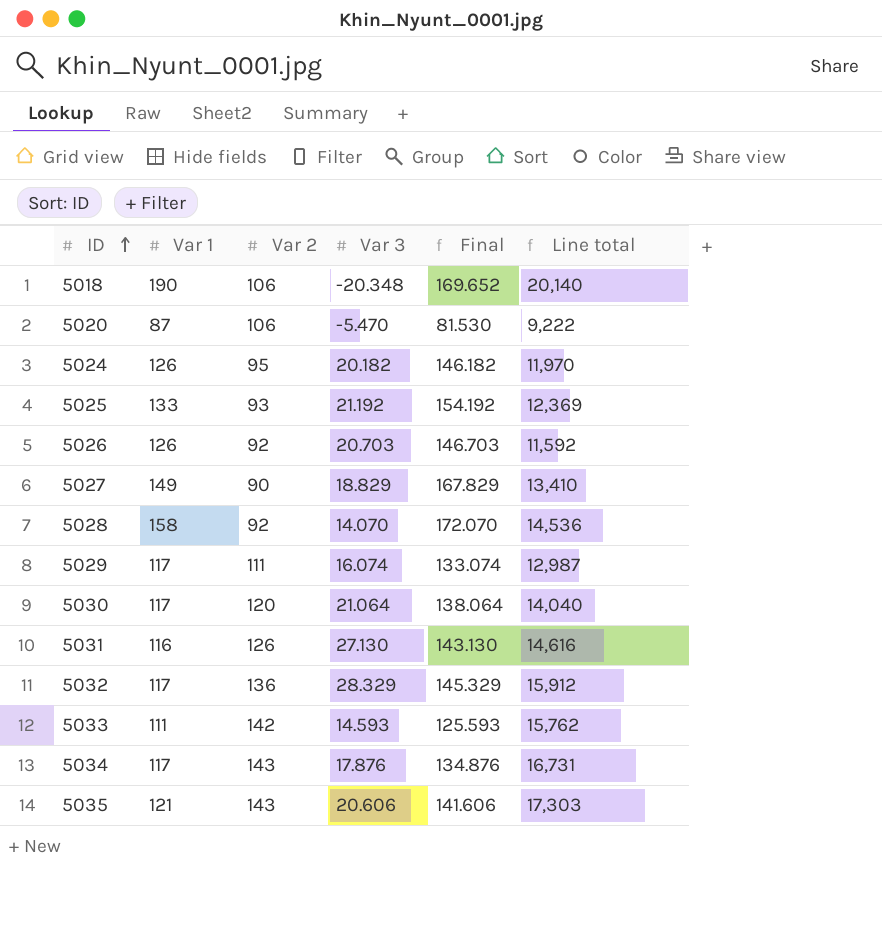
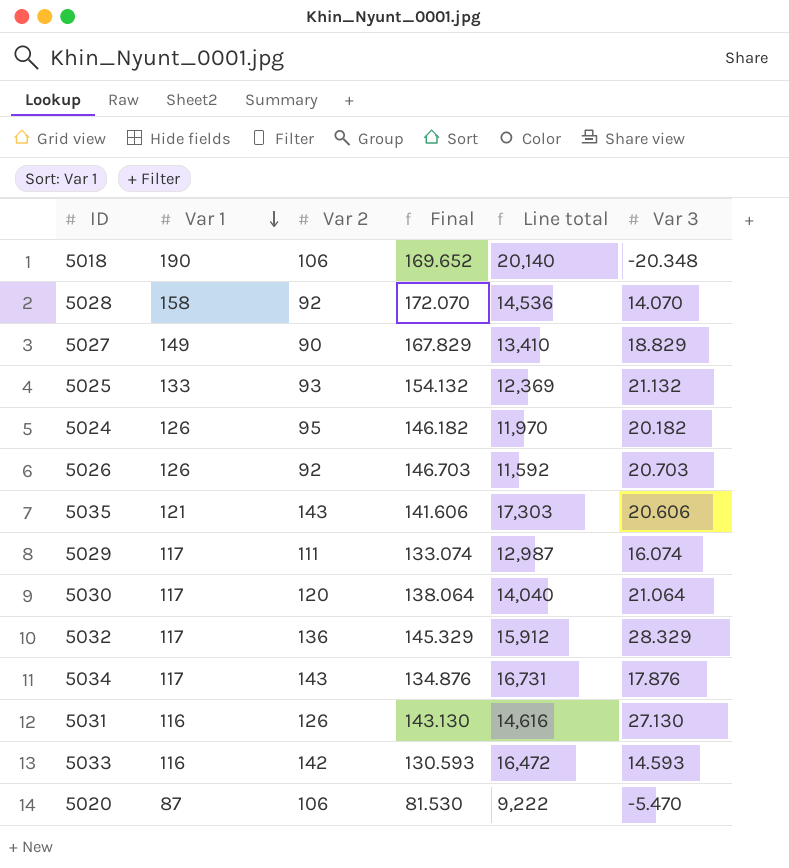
row order: ID ascending -> Var 1 descending
column Var 3 | position: 4 -> 6
5025 | Final: 154.192 -> 154.132
5025 | Var 3: 21.192 -> 21.132
5033 | Var 1: 111 -> 116
5033 | Final: 125.593 -> 130.593
5033 | Line total: 15,762 -> 16,472

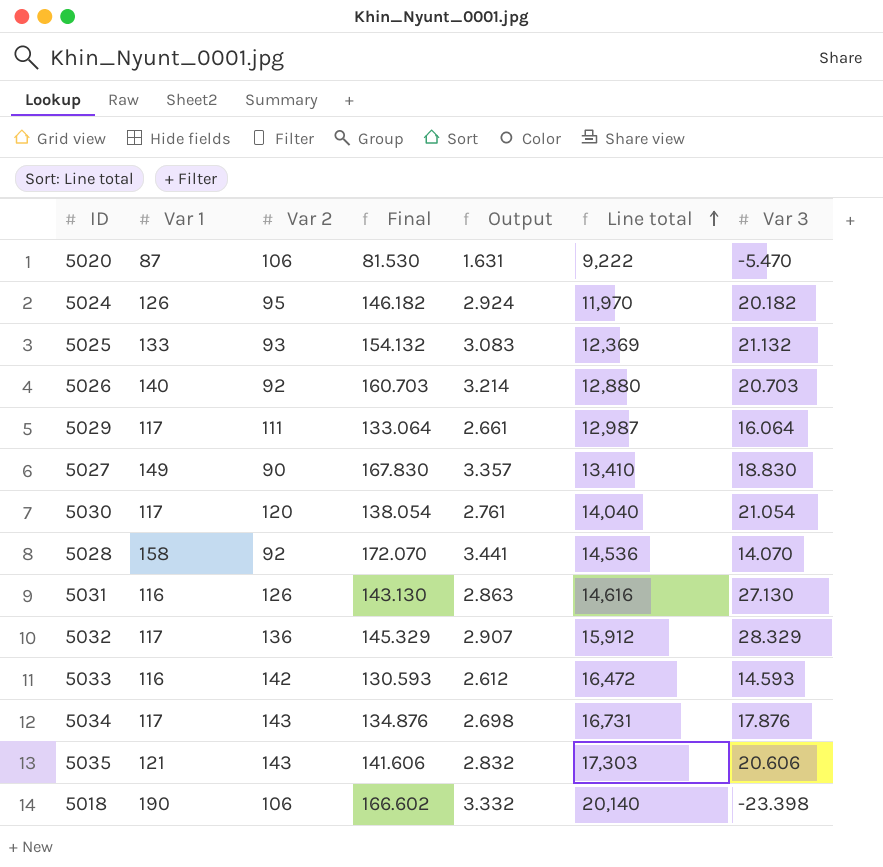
row order: Var 1 descending -> Line total ascending
column Output | formula: none -> [Final] * 0.02
5026 | Var 1: 126 -> 140
5026 | Final: 146.703 -> 160.703
5026 | Line total: 11,592 -> 12,880
5029 | Final: 133.074 -> 133.064
5029 | Var 3: 16.074 -> 16.064
5027 | Final: 167.829 -> 167.830
5027 | Var 3: 18.829 -> 18.830
5030 | Final: 138.064 -> 138.054
5030 | Var 3: 21.064 -> 21.054
5018 | Final: 169.652 -> 166.602
5018 | Var 3: -20.348 -> -23.398

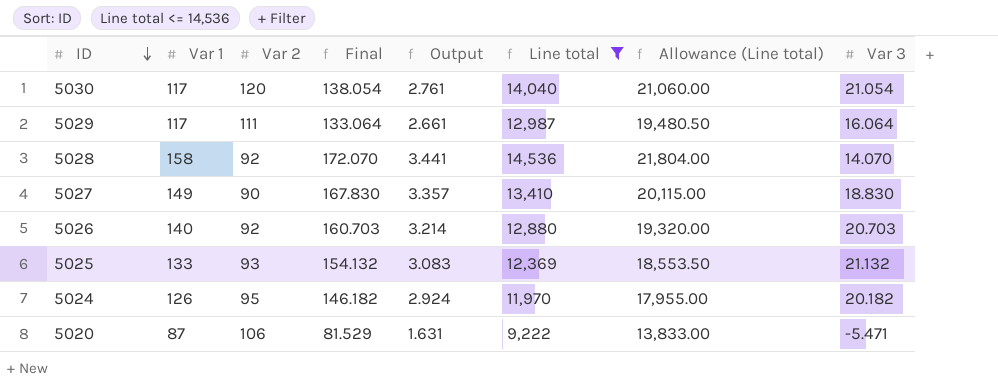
filter: none -> Line total <= 14,536
row order: Line total ascending -> ID descending
column Allowance (Line total) | formula: none -> [Line total] * 1.5
5020 | Final: 81.530 -> 81.529
5020 | Var 3: -5.470 -> -5.471

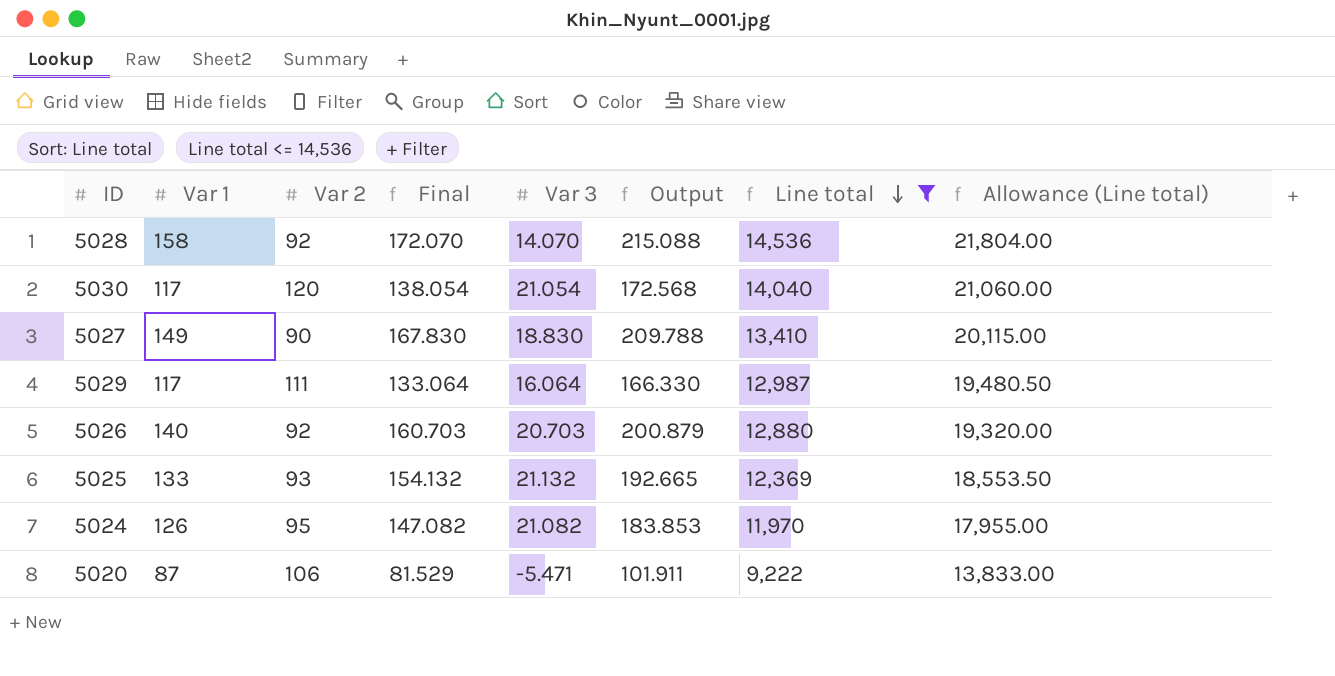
row order: ID descending -> Line total descending
column Var 3 | position: 8 -> 5
column Output | formula: [Final] * 0.02 -> [Final] * 1.25
5024 | Final: 146.182 -> 147.082
5024 | Var 3: 20.182 -> 21.082

